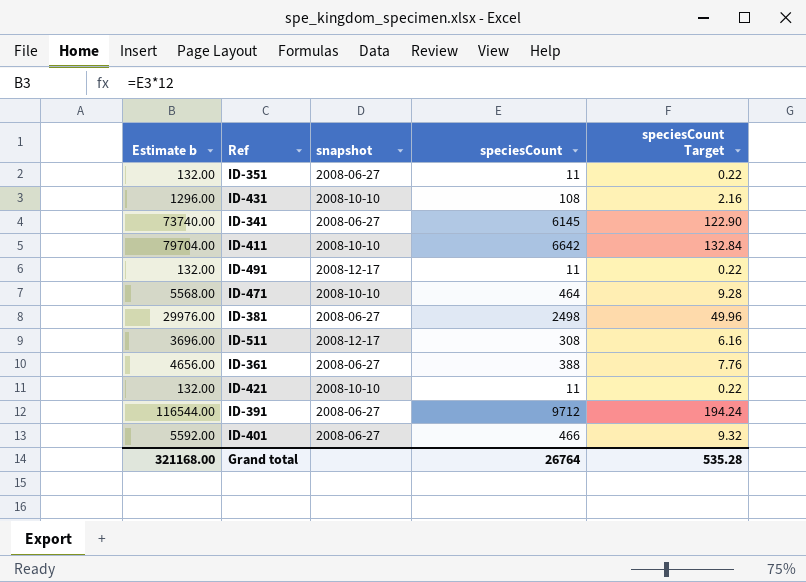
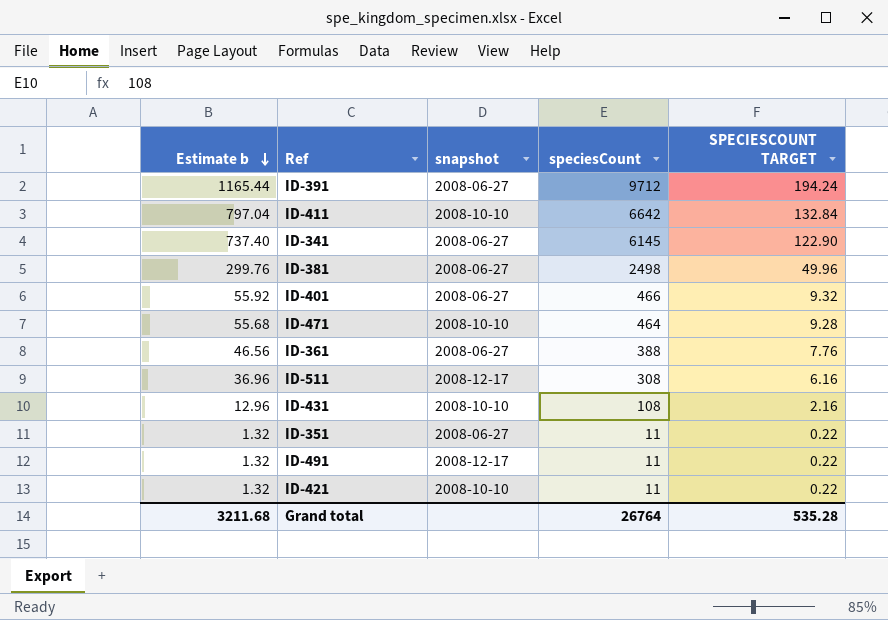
row order: none -> Estimate b descending
column Estimate b | formula: [speciesCount] * 12 -> [speciesCount] * 0.12
column name: speciesCount Target -> SPECIESCOUNT TARGET
Grand total | Estimate b: 321168.00 -> 3211.68

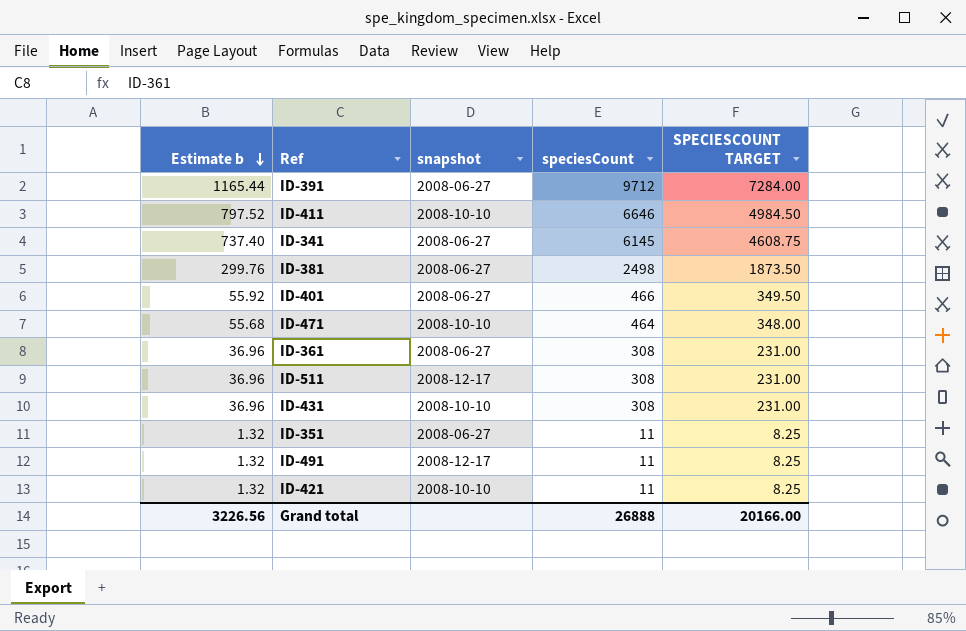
column SPECIESCOUNT TARGET | formula: [speciesCount] * 0.02 -> [speciesCount] * 0.75
ID-411 | Estimate b: 797.04 -> 797.52
ID-411 | speciesCount: 6642 -> 6646
ID-361 | Estimate b: 46.56 -> 36.96
ID-361 | speciesCount: 388 -> 308
ID-431 | Estimate b: 12.96 -> 36.96
ID-431 | speciesCount: 108 -> 308
Grand total | Estimate b: 3211.68 -> 3226.56
Grand total | speciesCount: 26764 -> 26888
Grand total | SPECIESCOUNT TARGET: 535.28 -> 20166.00

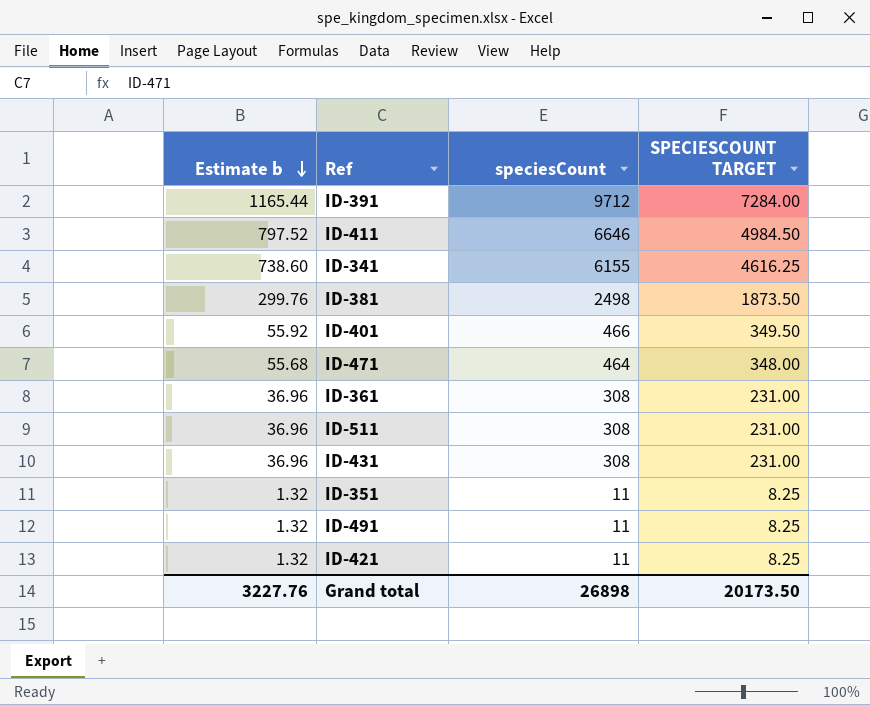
column snapshot | position: 3 -> none
ID-341 | Estimate b: 737.40 -> 738.60
ID-341 | speciesCount: 6145 -> 6155
ID-341 | SPECIESCOUNT TARGET: 4608.75 -> 4616.25
Grand total | Estimate b: 3226.56 -> 3227.76
Grand total | speciesCount: 26888 -> 26898
Grand total | SPECIESCOUNT TARGET: 20166.00 -> 20173.50

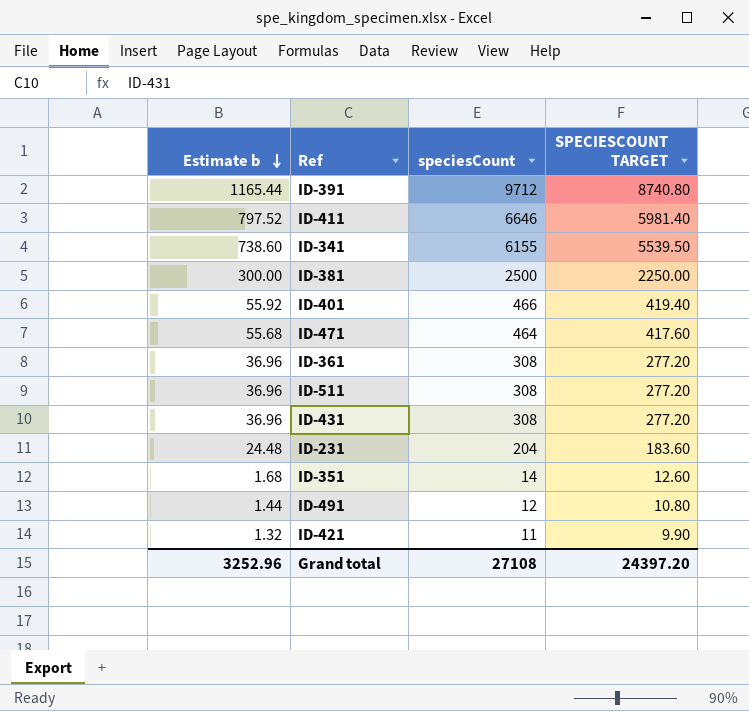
column SPECIESCOUNT TARGET | formula: [speciesCount] * 0.75 -> [speciesCount] * 0.9
ID-381 | Estimate b: 299.76 -> 300.00
ID-381 | speciesCount: 2498 -> 2500
row ID-231: none -> 24.48 | 204 | 183.60
ID-351 | Estimate b: 1.32 -> 1.68
ID-351 | speciesCount: 11 -> 14
ID-491 | Estimate b: 1.32 -> 1.44
ID-491 | speciesCount: 11 -> 12
Grand total | Estimate b: 3227.76 -> 3252.96
Grand total | speciesCount: 26898 -> 27108
Grand total | SPECIESCOUNT TARGET: 20173.50 -> 24397.20

